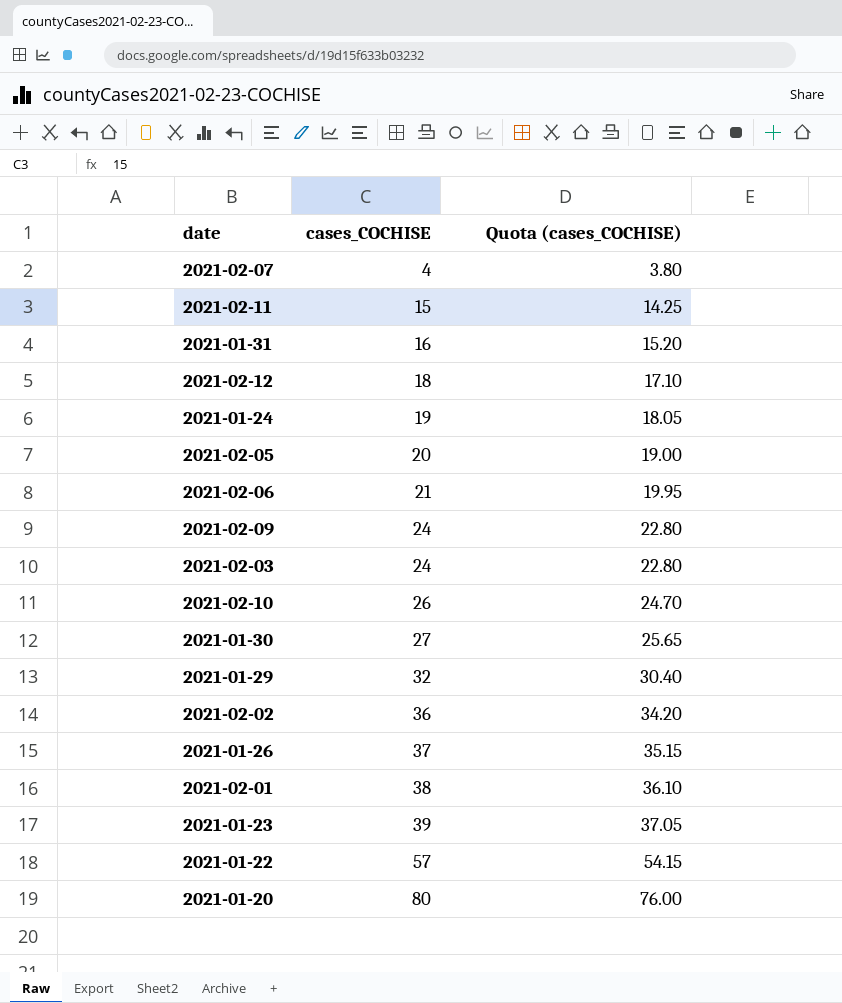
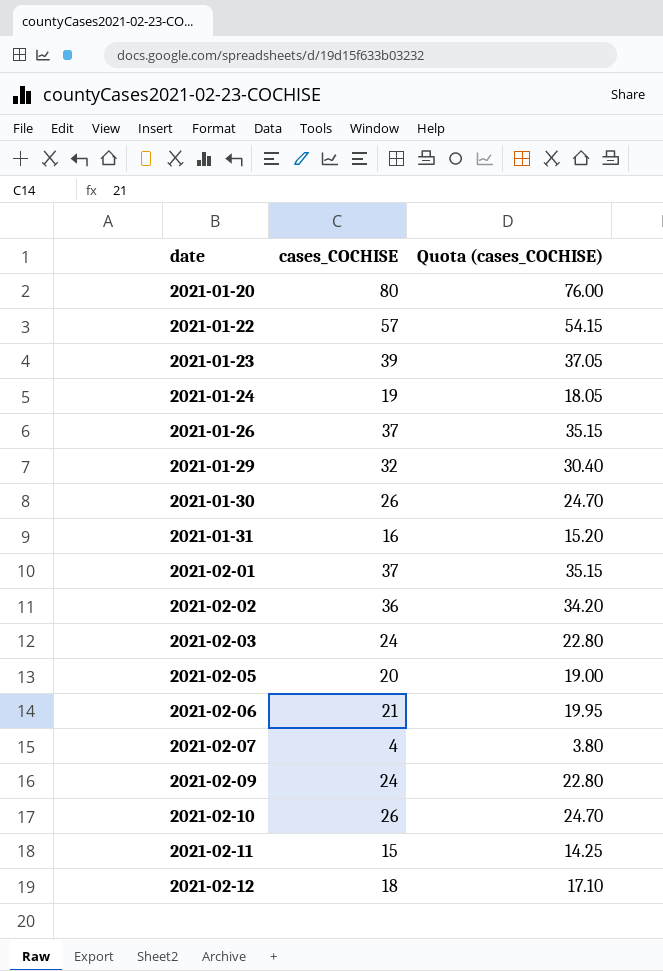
row order: cases_COCHISE ascending -> date ascending
2021-01-30 | cases_COCHISE: 27 -> 26
2021-01-30 | Quota (cases_COCHISE): 25.65 -> 24.70
2021-02-01 | cases_COCHISE: 38 -> 37
2021-02-01 | Quota (cases_COCHISE): 36.10 -> 35.15

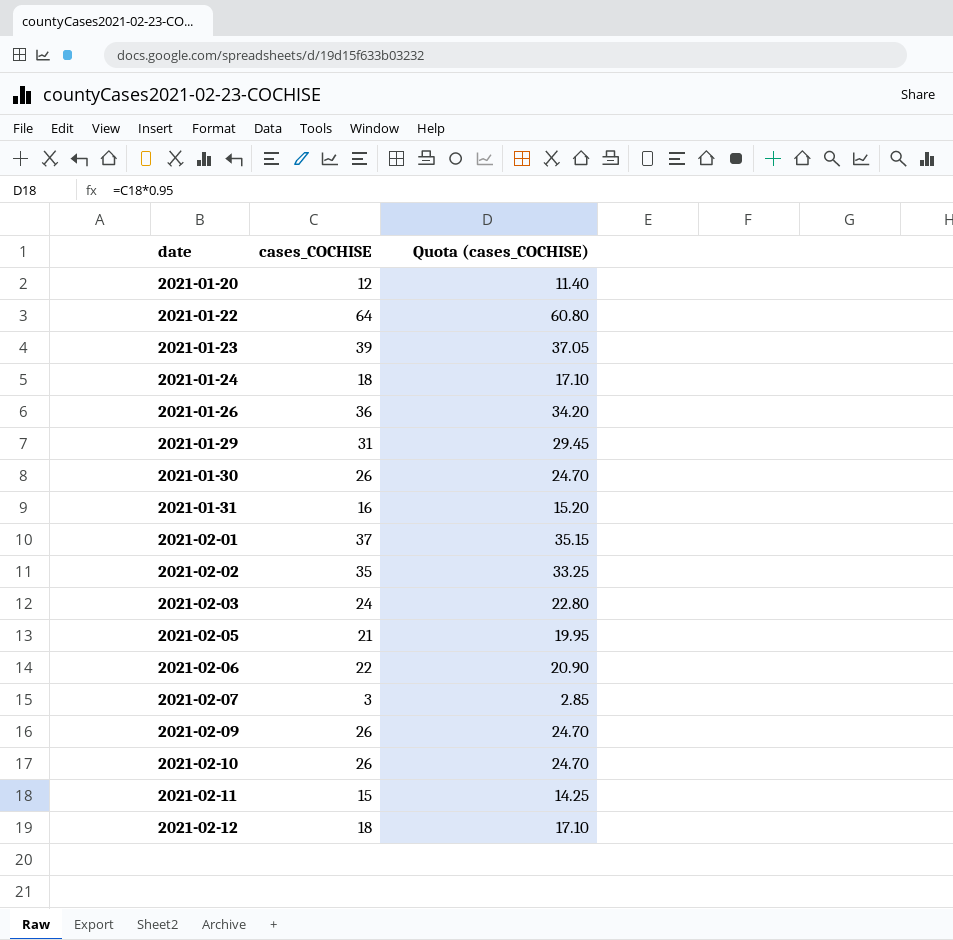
2021-01-20 | cases_COCHISE: 80 -> 12
2021-01-20 | Quota (cases_COCHISE): 76.00 -> 11.40
2021-01-22 | cases_COCHISE: 57 -> 64
2021-01-22 | Quota (cases_COCHISE): 54.15 -> 60.80
2021-01-24 | cases_COCHISE: 19 -> 18
2021-01-24 | Quota (cases_COCHISE): 18.05 -> 17.10
2021-01-26 | cases_COCHISE: 37 -> 36
2021-01-26 | Quota (cases_COCHISE): 35.15 -> 34.20
2021-01-29 | cases_COCHISE: 32 -> 31
2021-01-29 | Quota (cases_COCHISE): 30.40 -> 29.45
2021-02-02 | cases_COCHISE: 36 -> 35
2021-02-02 | Quota (cases_COCHISE): 34.20 -> 33.25
2021-02-05 | cases_COCHISE: 20 -> 21
2021-02-05 | Quota (cases_COCHISE): 19.00 -> 19.95
2021-02-06 | cases_COCHISE: 21 -> 22
2021-02-06 | Quota (cases_COCHISE): 19.95 -> 20.90
2021-02-07 | cases_COCHISE: 4 -> 3
2021-02-07 | Quota (cases_COCHISE): 3.80 -> 2.85
2021-02-09 | cases_COCHISE: 24 -> 26
2021-02-09 | Quota (cases_COCHISE): 22.80 -> 24.70

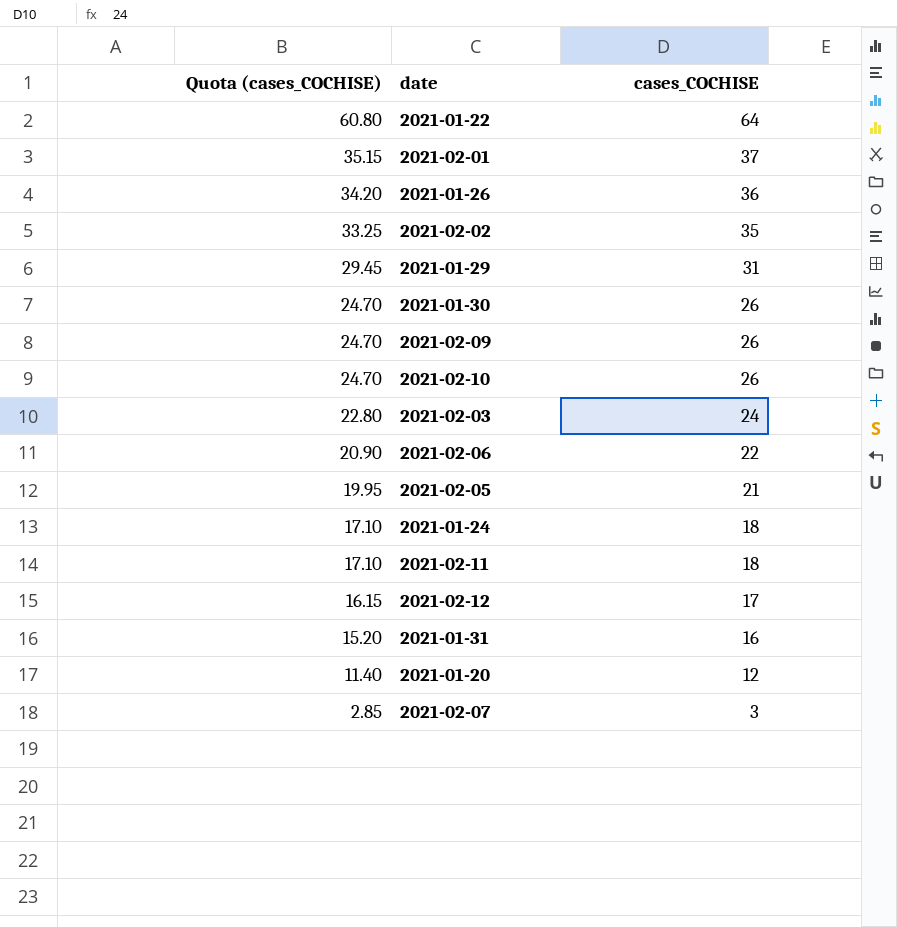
row order: date ascending -> Quota (cases_COCHISE) descending
column Quota (cases_COCHISE) | position: 3 -> 1
row 2021-01-23: 39 | 37.05 -> none
2021-02-11 | Quota (cases_COCHISE): 14.25 -> 17.10
2021-02-11 | cases_COCHISE: 15 -> 18
2021-02-12 | Quota (cases_COCHISE): 17.10 -> 16.15
2021-02-12 | cases_COCHISE: 18 -> 17

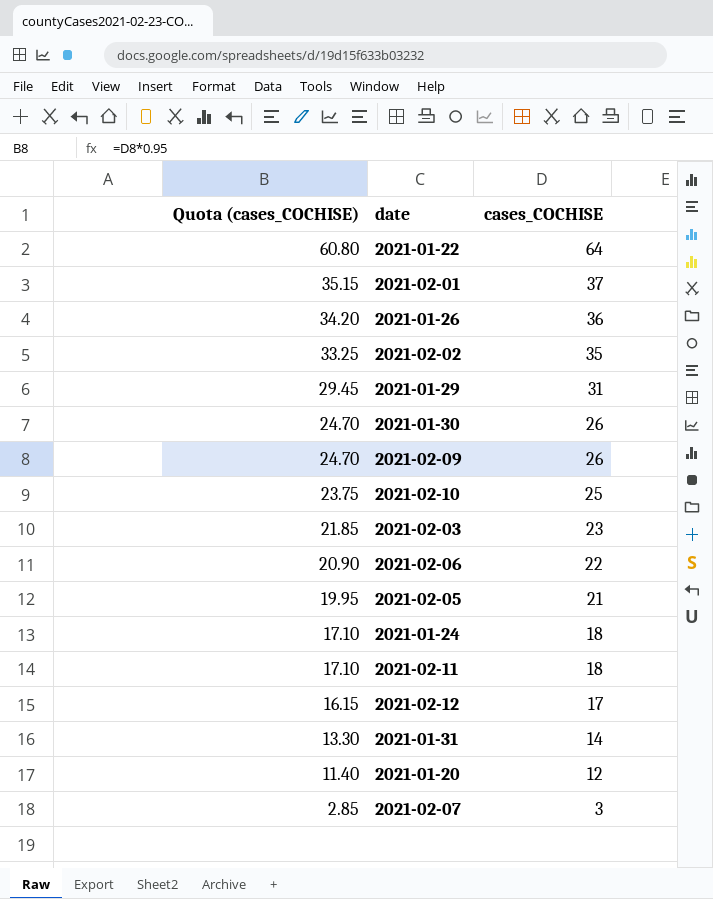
2021-02-10 | Quota (cases_COCHISE): 24.70 -> 23.75
2021-02-10 | cases_COCHISE: 26 -> 25
2021-02-03 | Quota (cases_COCHISE): 22.80 -> 21.85
2021-02-03 | cases_COCHISE: 24 -> 23
2021-01-31 | Quota (cases_COCHISE): 15.20 -> 13.30
2021-01-31 | cases_COCHISE: 16 -> 14

